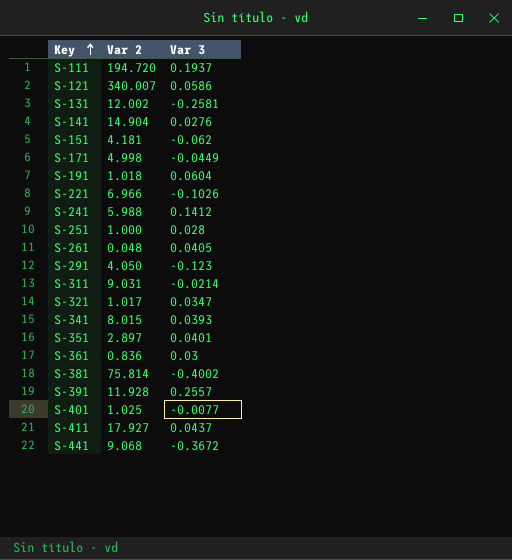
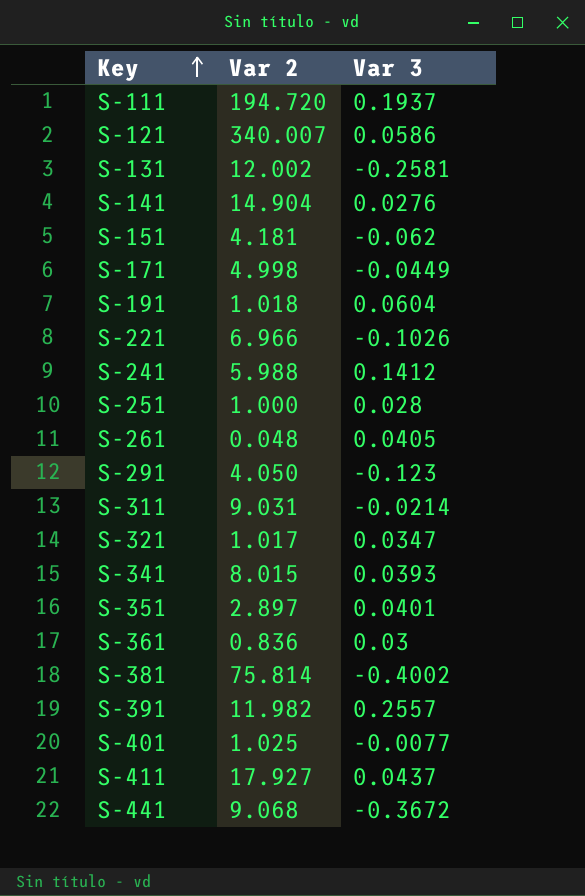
S-391 | Var 2: 11.928 -> 11.982

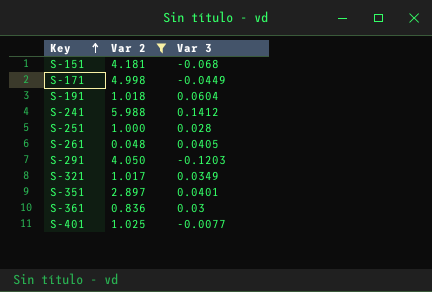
filter: none -> Var 2 <= 5.988
S-151 | Var 3: -0.062 -> -0.068
S-291 | Var 3: -0.123 -> -0.1203
S-321 | Var 3: 0.0347 -> 0.0349

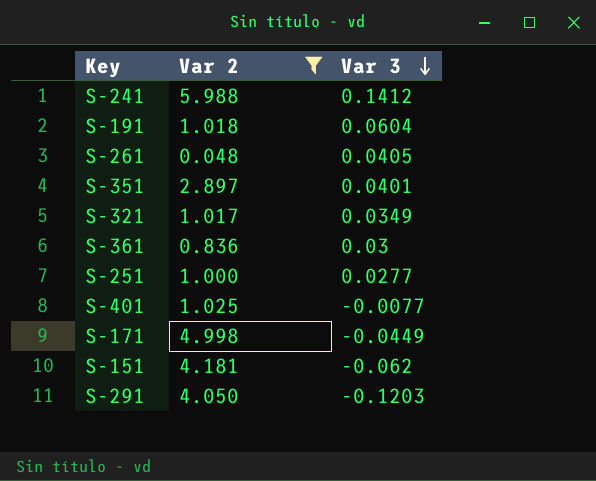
row order: Key ascending -> Var 3 descending
S-251 | Var 3: 0.028 -> 0.0277
S-151 | Var 3: -0.068 -> -0.062

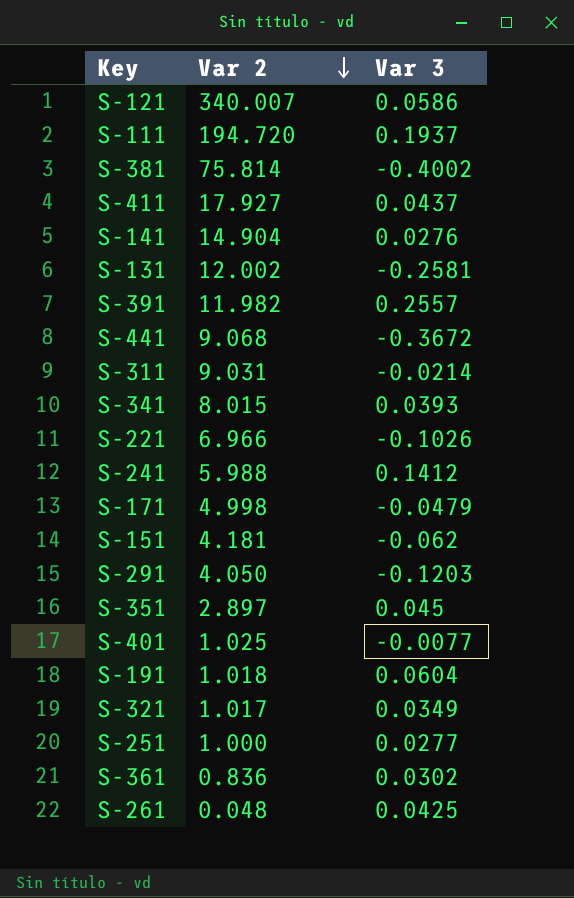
filter: Var 2 <= 5.988 -> none
row order: Var 3 descending -> Var 2 descending
S-171 | Var 3: -0.0449 -> -0.0479
S-351 | Var 3: 0.0401 -> 0.045
S-361 | Var 3: 0.03 -> 0.0302
S-261 | Var 3: 0.0405 -> 0.0425

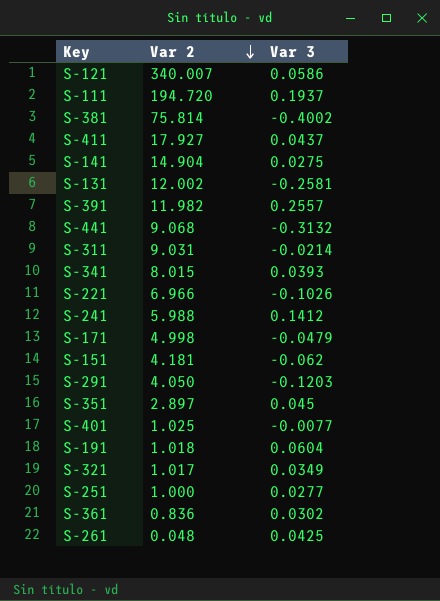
S-141 | Var 3: 0.0276 -> 0.0275
S-441 | Var 3: -0.3672 -> -0.3132

